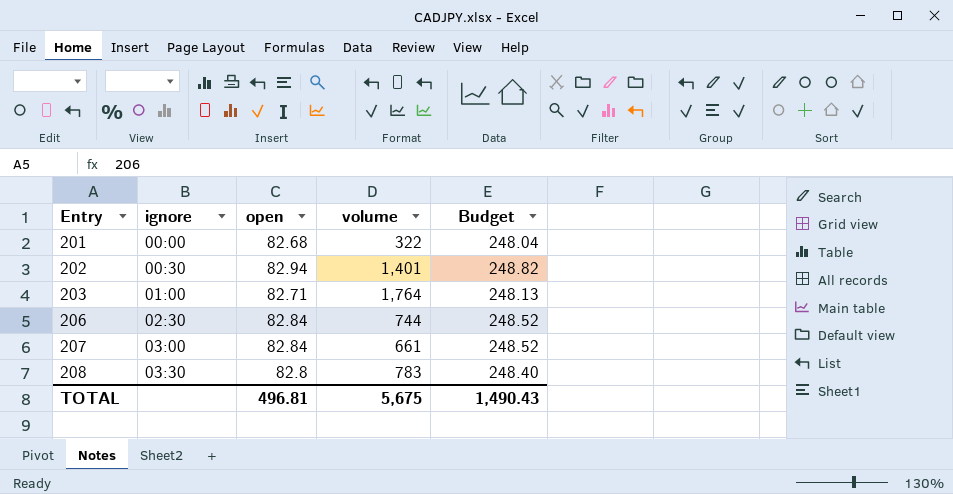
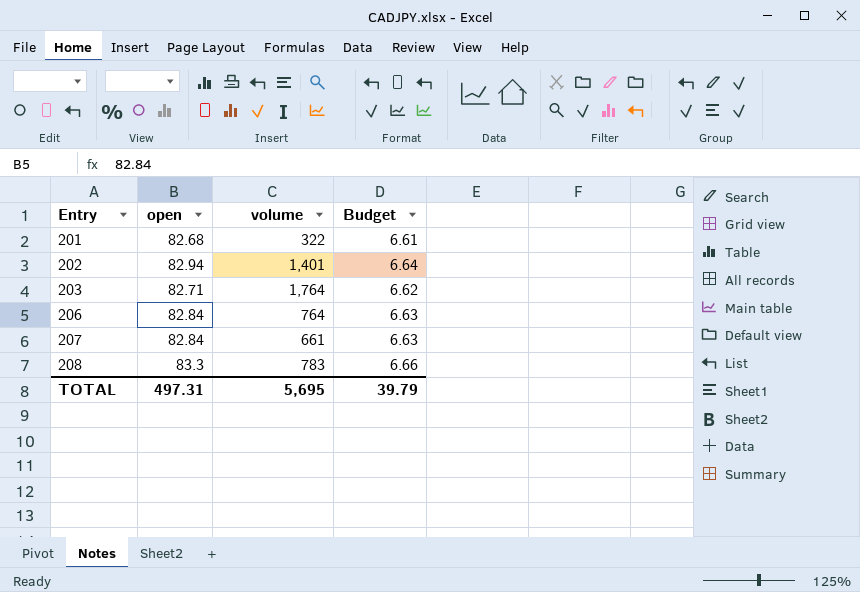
column ignore | position: 2 -> none
column Budget | formula: [open] * 3 -> [open] * 0.08
206 | volume: 744 -> 764
208 | open: 82.8 -> 83.3
TOTAL | open: 496.81 -> 497.31
TOTAL | volume: 5,675 -> 5,695
TOTAL | Budget: 1,490.43 -> 39.79

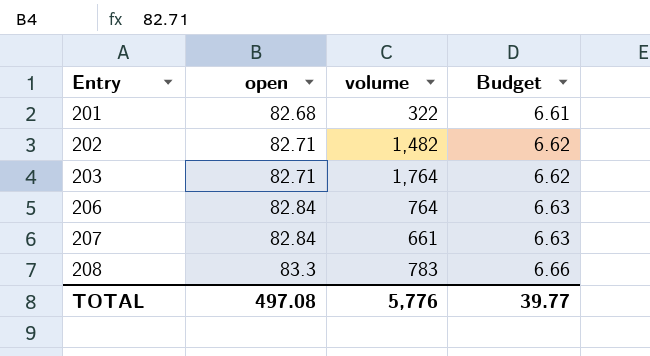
202 | open: 82.94 -> 82.71
202 | volume: 1,401 -> 1,482
202 | Budget: 6.64 -> 6.62
TOTAL | open: 497.31 -> 497.08
TOTAL | volume: 5,695 -> 5,776
TOTAL | Budget: 39.79 -> 39.77

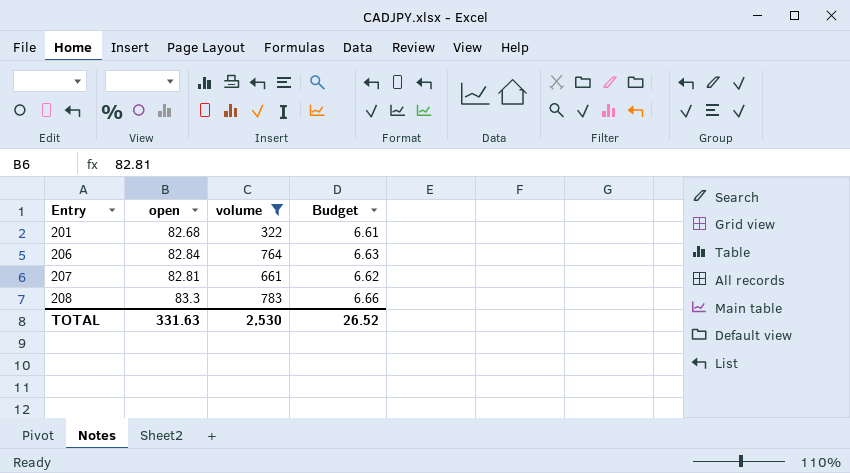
filter: none -> volume <= 783
207 | open: 82.84 -> 82.81
207 | Budget: 6.63 -> 6.62
TOTAL | open: 497.08 -> 331.63
TOTAL | volume: 5,776 -> 2,530
TOTAL | Budget: 39.77 -> 26.52

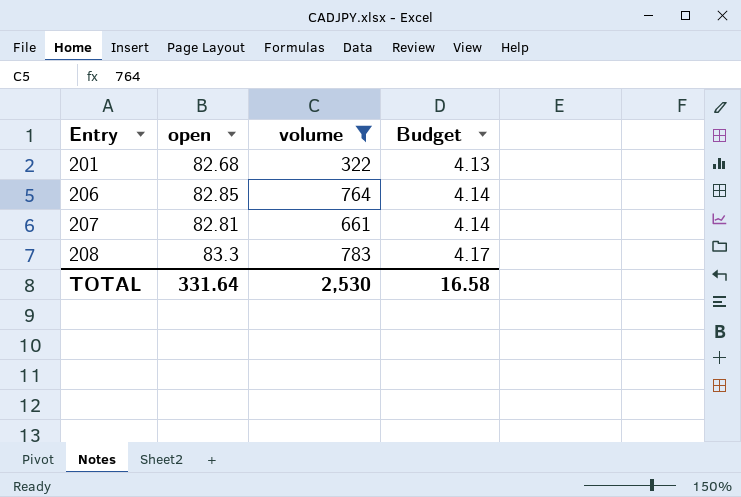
column Budget | formula: [open] * 0.08 -> [open] * 0.05
206 | open: 82.84 -> 82.85
TOTAL | open: 331.63 -> 331.64
TOTAL | Budget: 26.52 -> 16.58

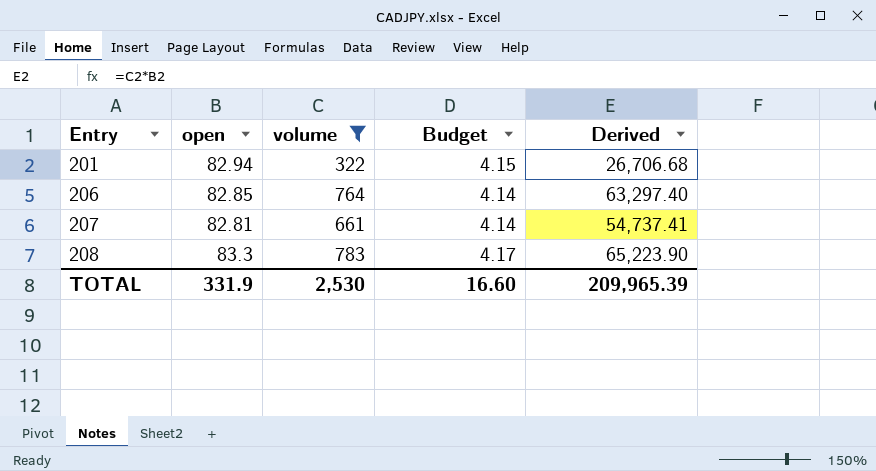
column Derived | formula: none -> [open] * [volume]
201 | open: 82.68 -> 82.94
201 | Budget: 4.13 -> 4.15
TOTAL | open: 331.64 -> 331.9
TOTAL | Budget: 16.58 -> 16.60

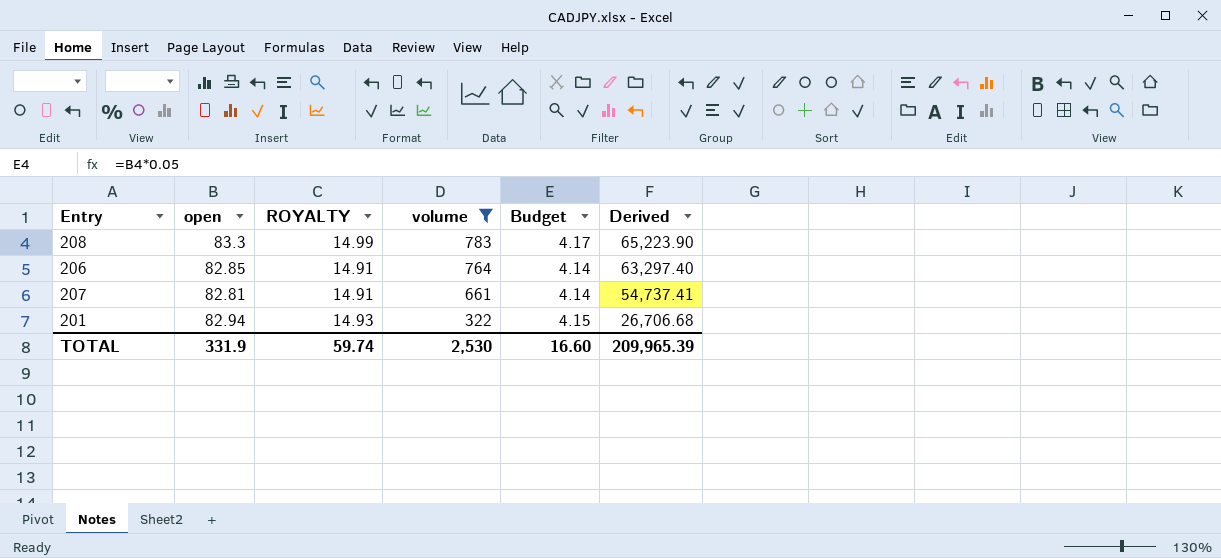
row order: Entry ascending -> volume descending
column ROYALTY | formula: none -> [open] * 0.18

